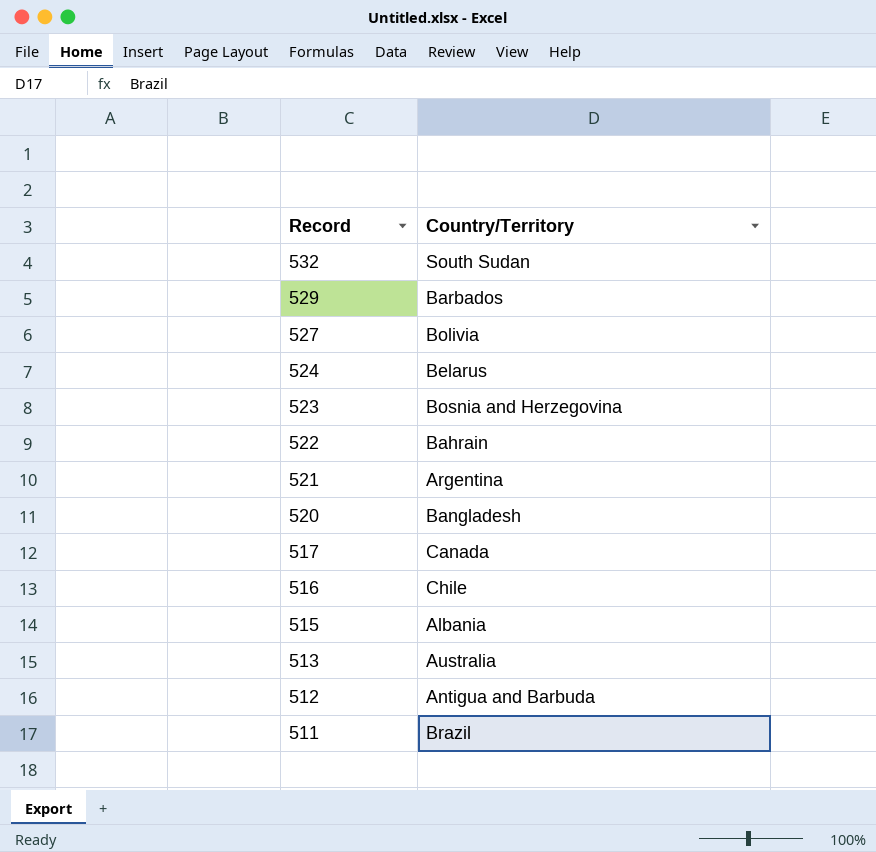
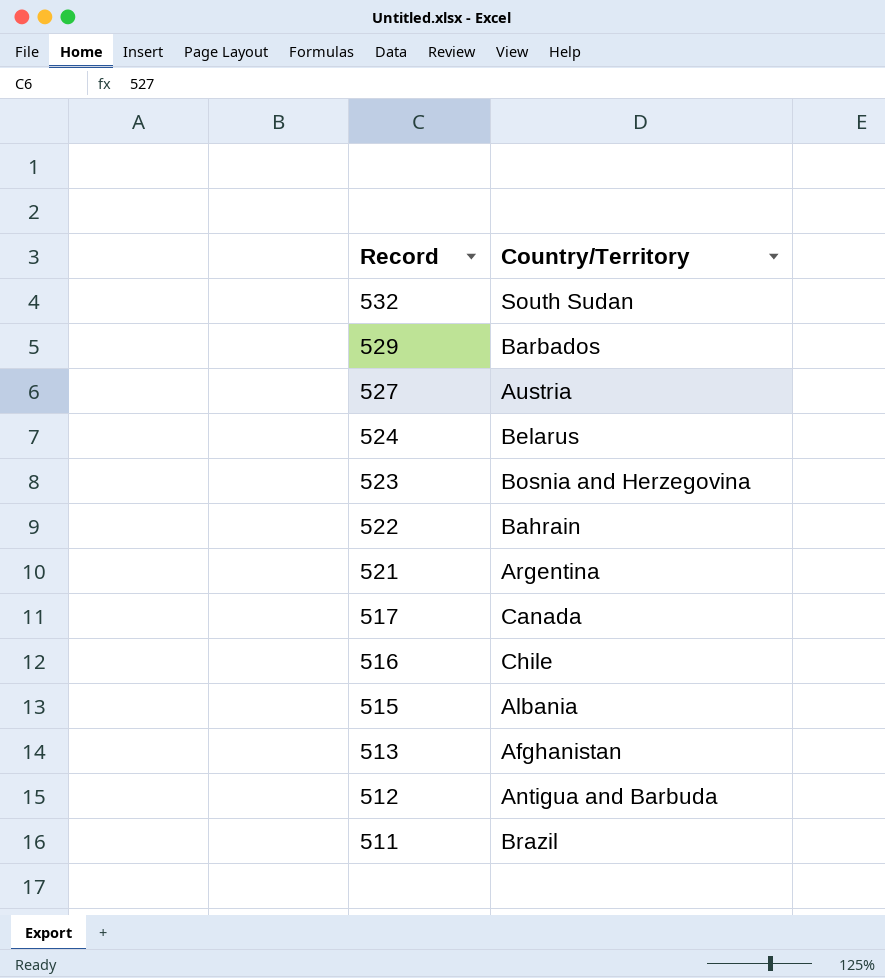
row 520: Bangladesh -> none
527 | Country/Territory: Bolivia -> Austria
513 | Country/Territory: Australia -> Afghanistan

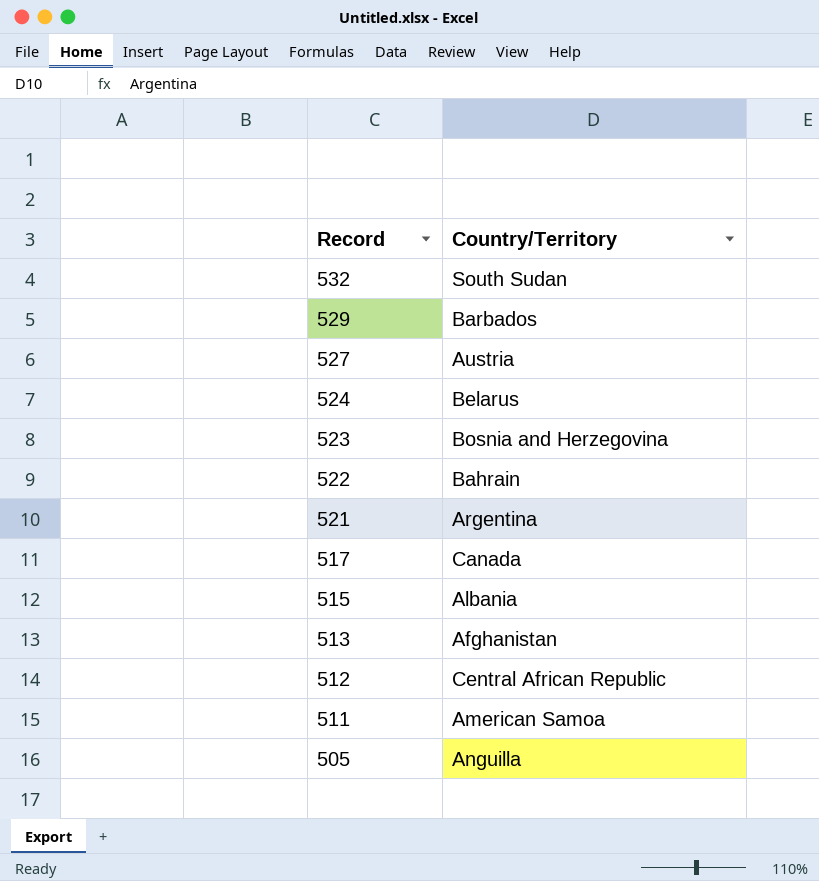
row 516: Chile -> none
512 | Country/Territory: Antigua and Barbuda -> Central African Republic
511 | Country/Territory: Brazil -> American Samoa
row 505: none -> Anguilla

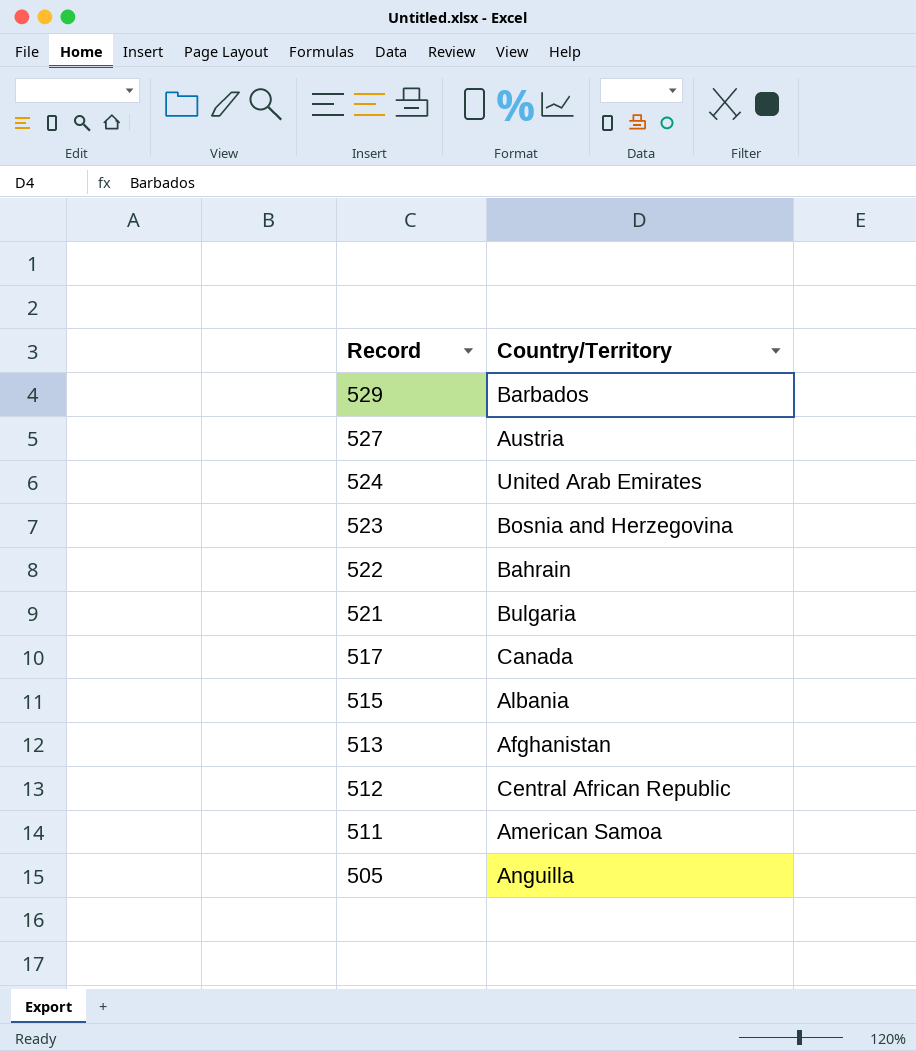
row 532: South Sudan -> none
524 | Country/Territory: Belarus -> United Arab Emirates
521 | Country/Territory: Argentina -> Bulgaria

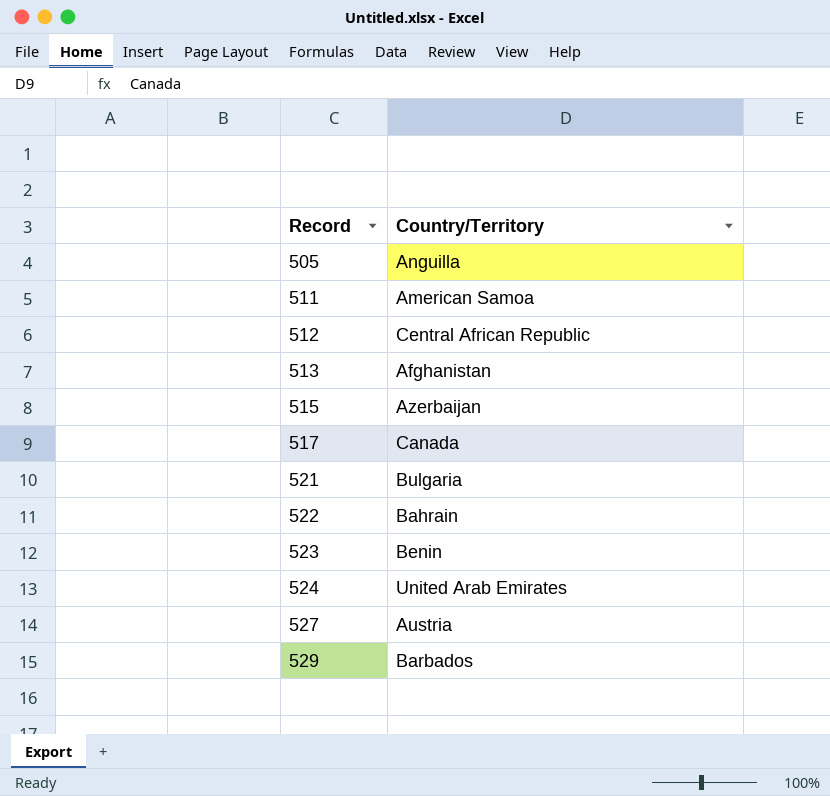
row order: Record descending -> Record ascending
515 | Country/Territory: Albania -> Azerbaijan
523 | Country/Territory: Bosnia and Herzegovina -> Benin

